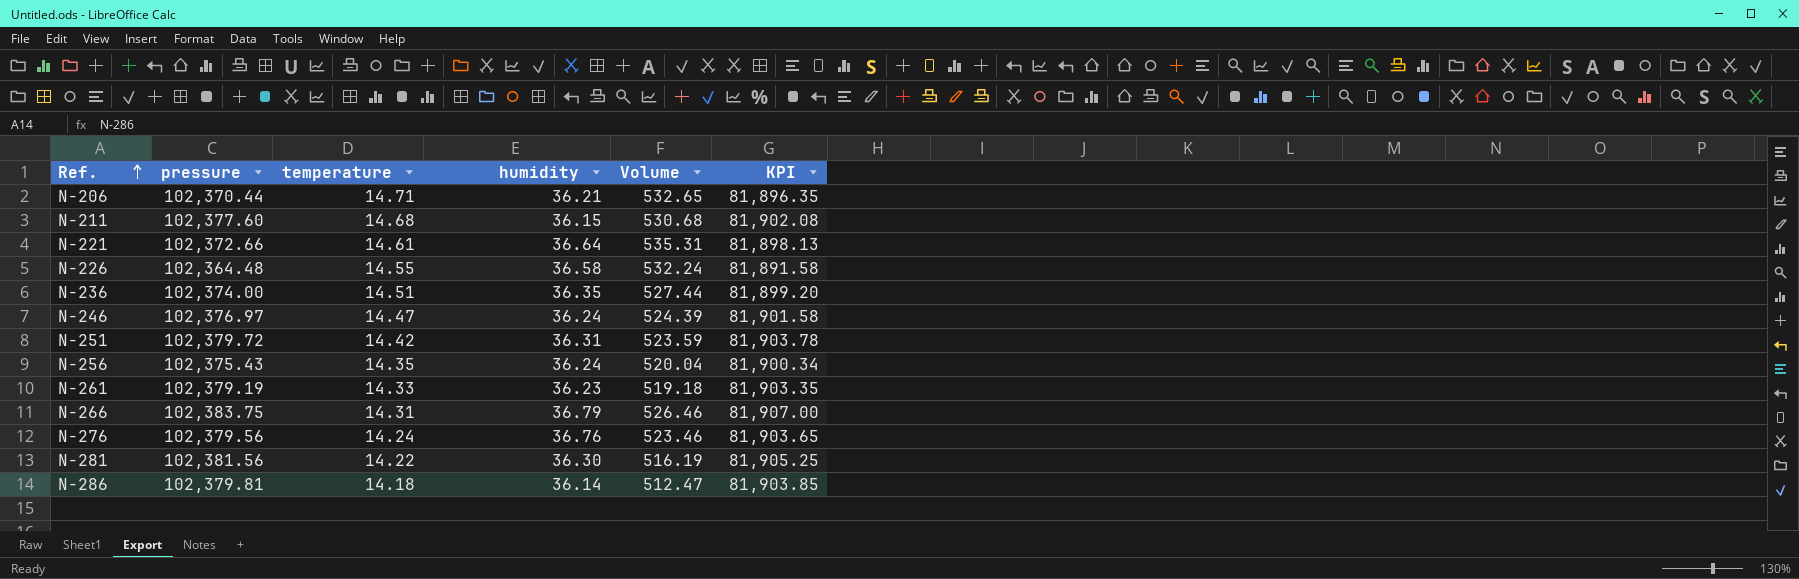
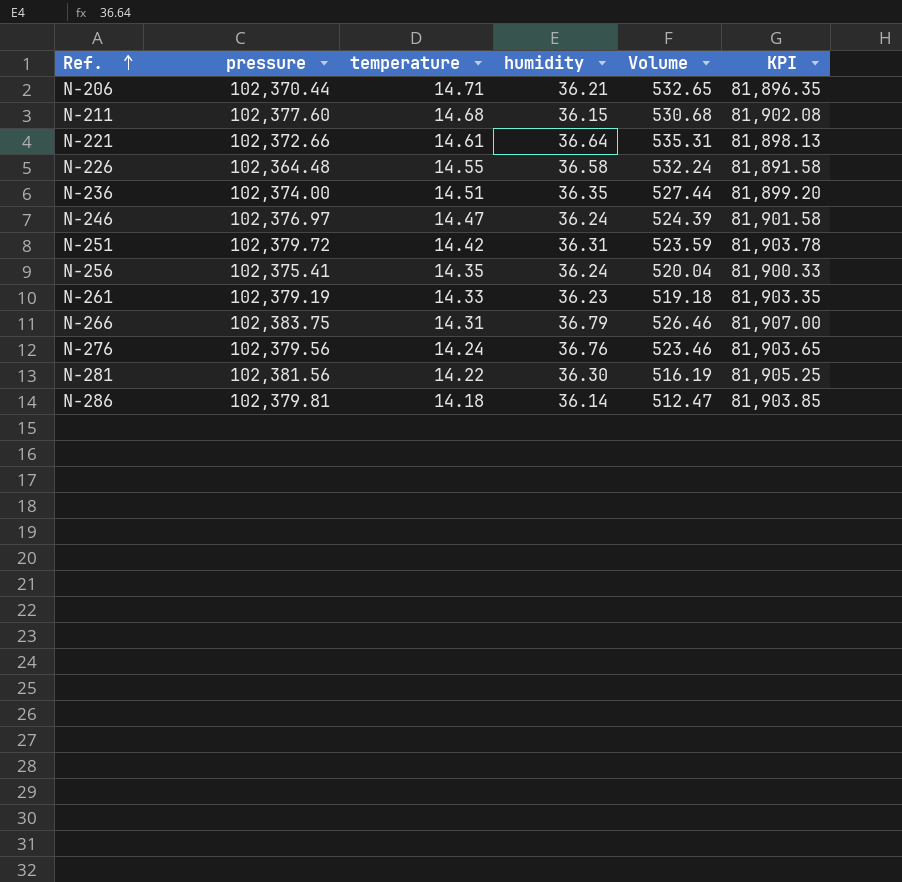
N-256 | pressure: 102,375.43 -> 102,375.41
N-256 | KPI: 81,900.34 -> 81,900.33

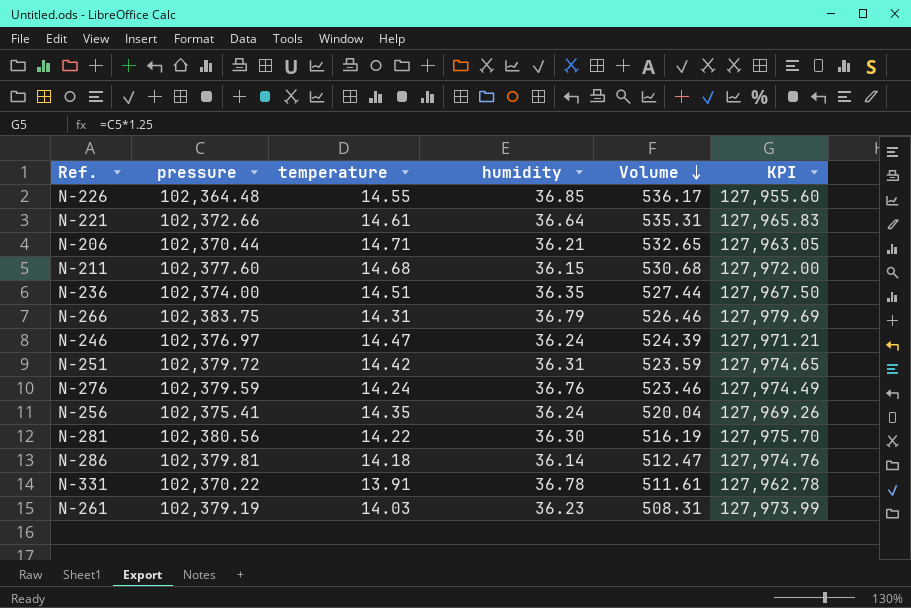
row order: Ref. ascending -> Volume descending
column KPI | formula: [pressure] * 0.8 -> [pressure] * 1.25
N-226 | humidity: 36.58 -> 36.85
N-226 | Volume: 532.24 -> 536.17
N-276 | pressure: 102,379.56 -> 102,379.59
N-281 | pressure: 102,381.56 -> 102,380.56
row N-331: none -> 102,370.22 | 13.91 | 36.78 | 511.61 | 127,962.78
N-261 | temperature: 14.33 -> 14.03
N-261 | Volume: 519.18 -> 508.31

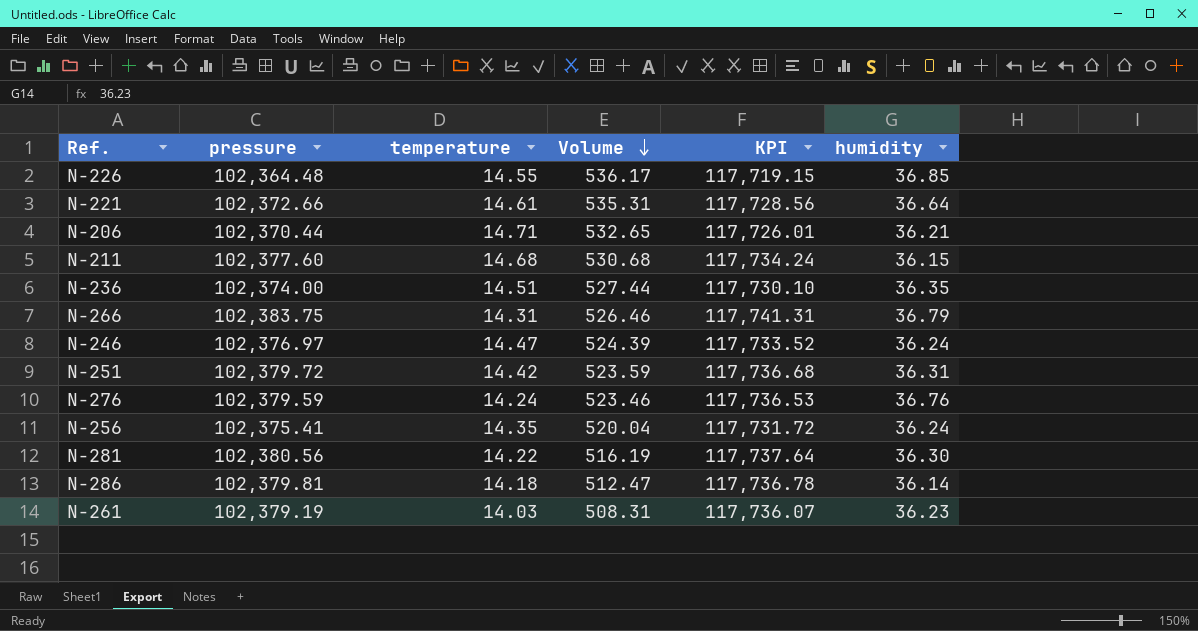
column KPI | formula: [pressure] * 1.25 -> [pressure] * 1.15
column humidity | position: 4 -> 6
row N-331: 102,370.22 | 13.91 | 36.78 | 511.61 | 127,962.78 -> none

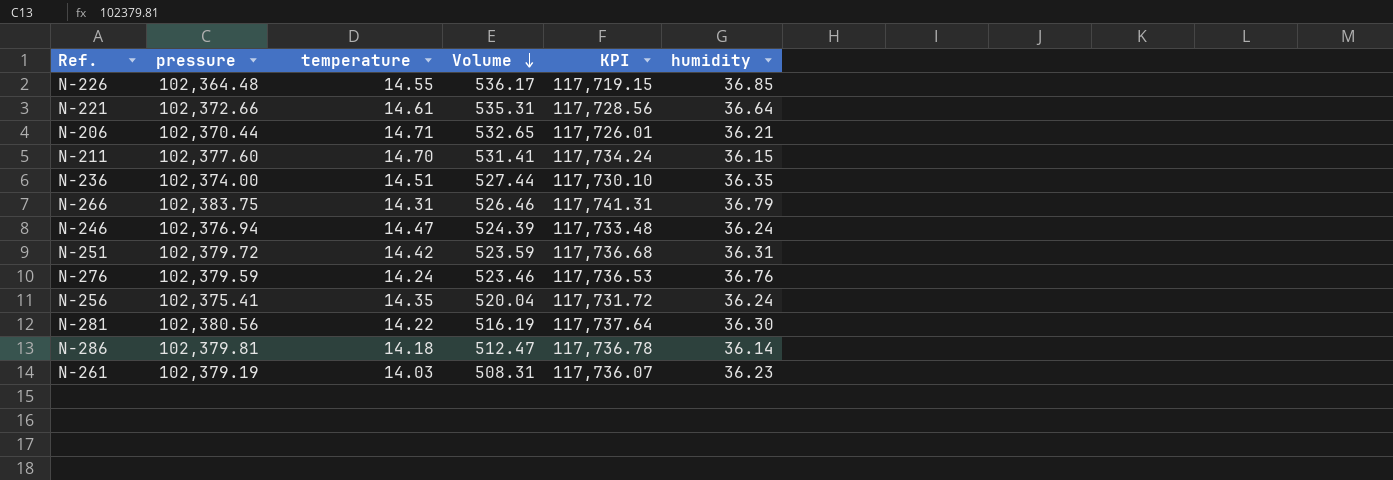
N-211 | temperature: 14.68 -> 14.70
N-211 | Volume: 530.68 -> 531.41
N-246 | pressure: 102,376.97 -> 102,376.94
N-246 | KPI: 117,733.52 -> 117,733.48

